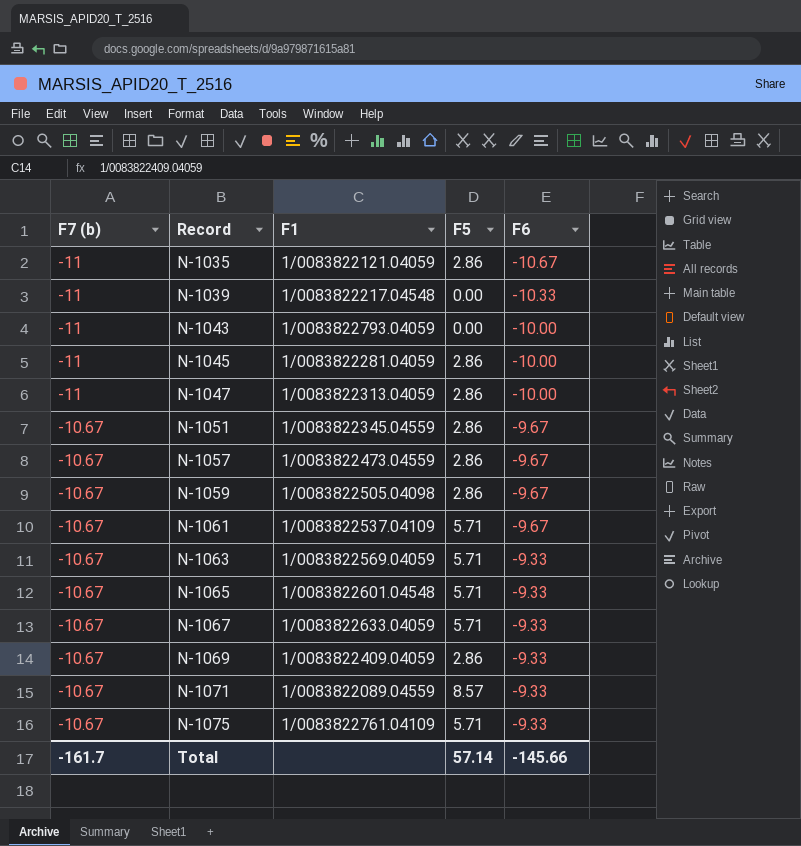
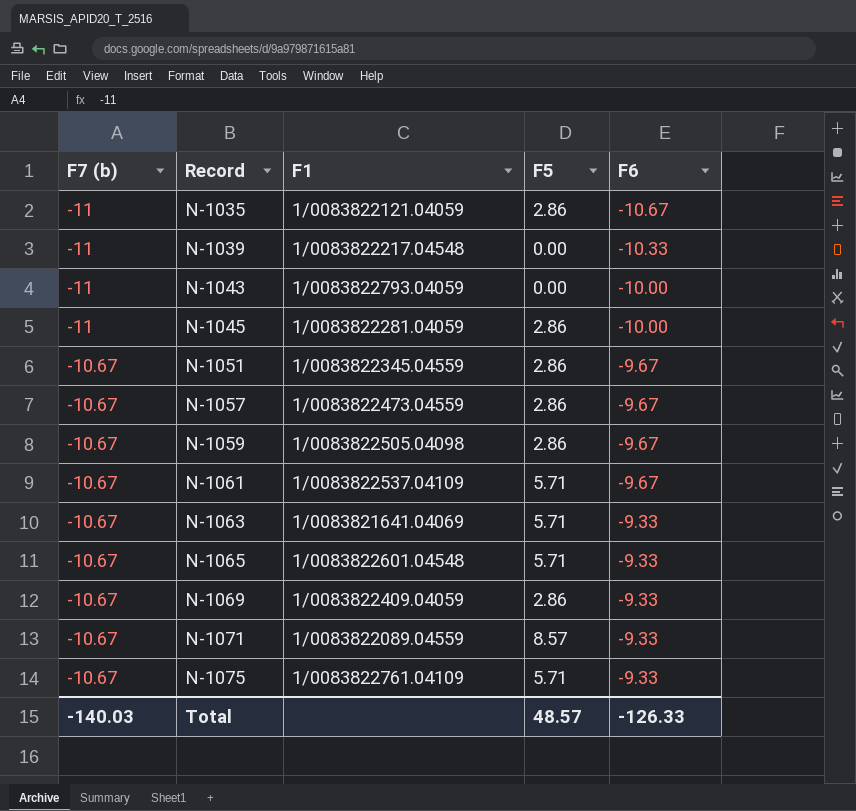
row N-1047: -11 | 1/0083822313.04059 | 2.86 | -10.00 -> none
row N-1067: -10.67 | 1/0083822633.04059 | 5.71 | -9.33 -> none
N-1063 | F1: 1/0083822569.04059 -> 1/0083821641.04069
Total | F7 (b): -161.7 -> -140.03
Total | F5: 57.14 -> 48.57
Total | F6: -145.66 -> -126.33

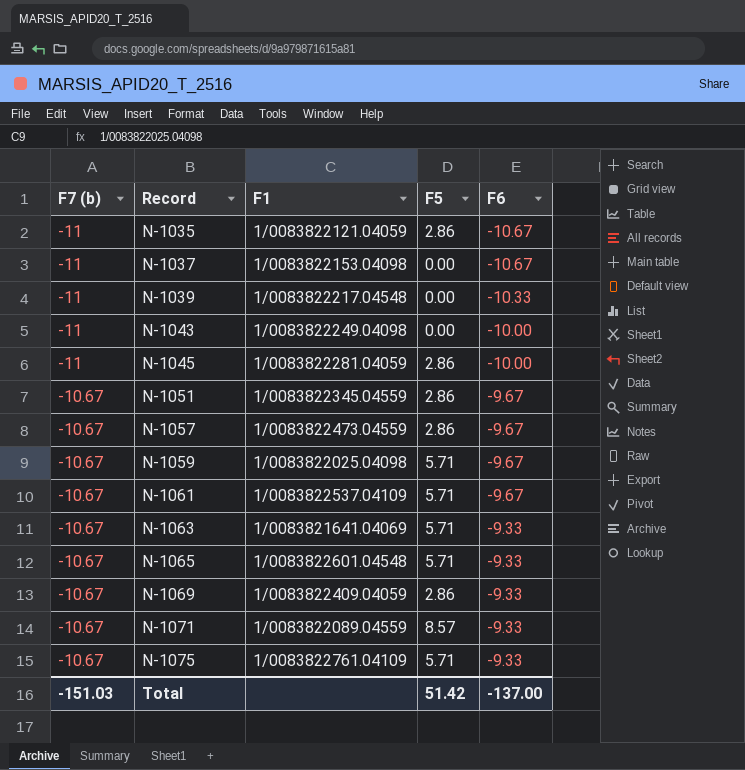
row N-1037: none -> -11 | 1/0083822153.04098 | 0.00 | -10.67
N-1043 | F1: 1/0083822793.04059 -> 1/0083822249.04098
N-1059 | F1: 1/0083822505.04098 -> 1/0083822025.04098
N-1059 | F5: 2.86 -> 5.71
Total | F7 (b): -140.03 -> -151.03
Total | F5: 48.57 -> 51.42
Total | F6: -126.33 -> -137.00

